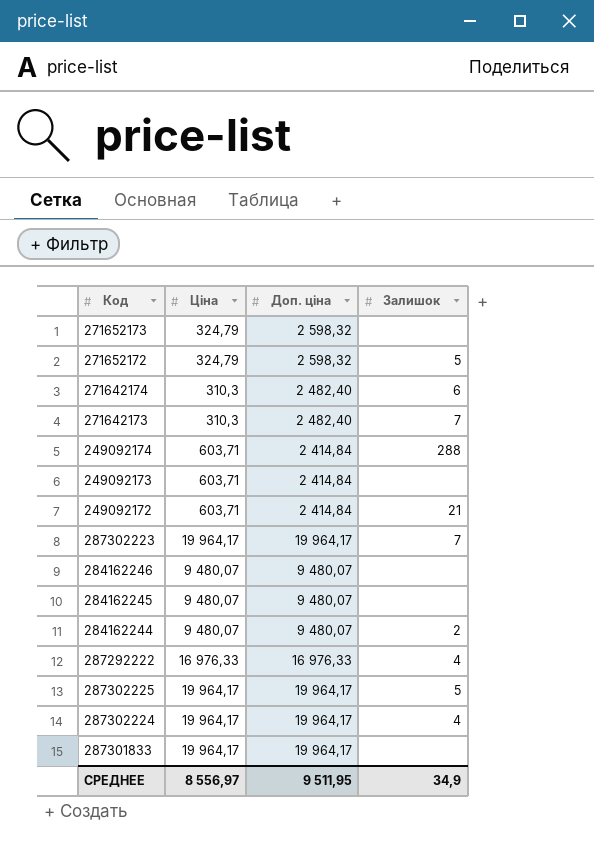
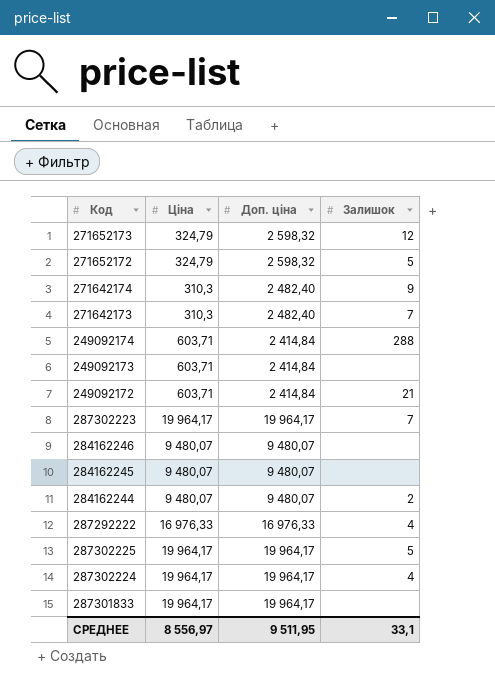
271652173 | Залишок: none -> 12
271642174 | Залишок: 6 -> 9
СРЕДНЕЕ | Залишок: 34,9 -> 33,1

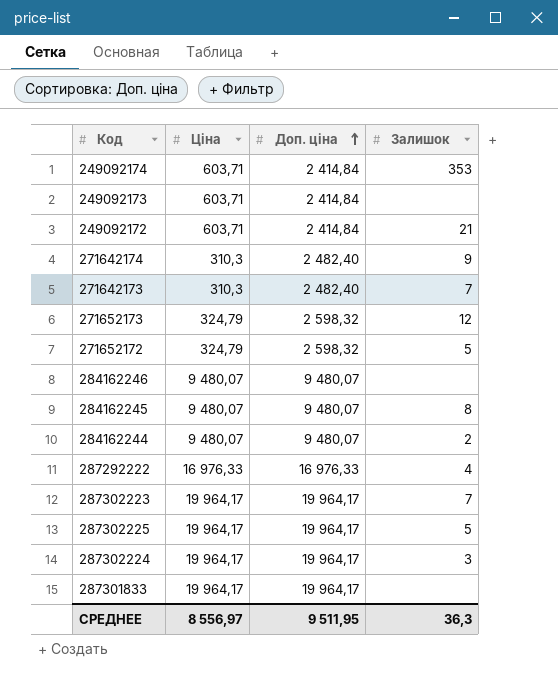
row order: none -> Доп. ціна ascending
249092174 | Залишок: 288 -> 353
284162245 | Залишок: none -> 8
287302224 | Залишок: 4 -> 3
СРЕДНЕЕ | Залишок: 33,1 -> 36,3

